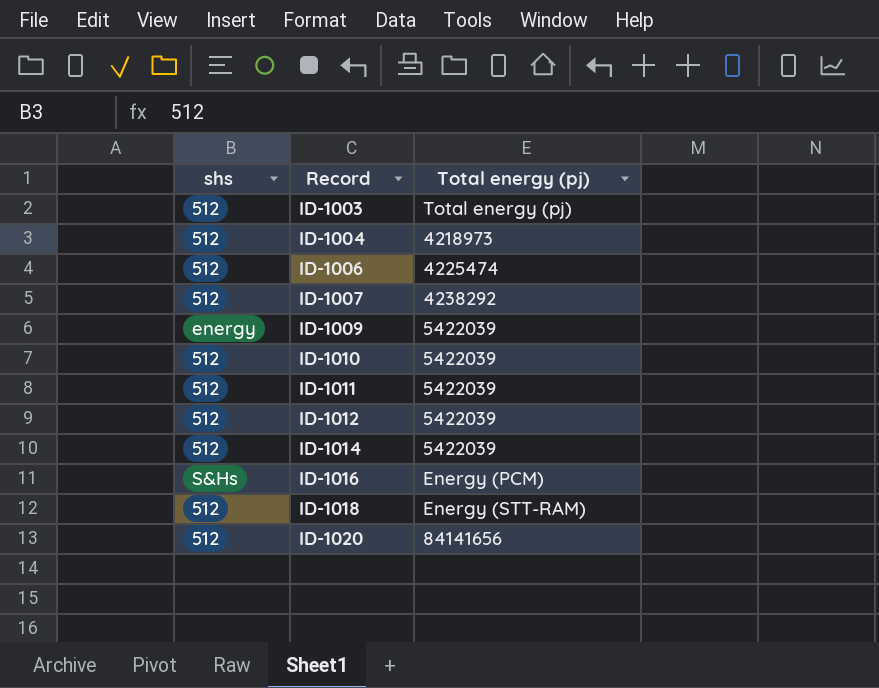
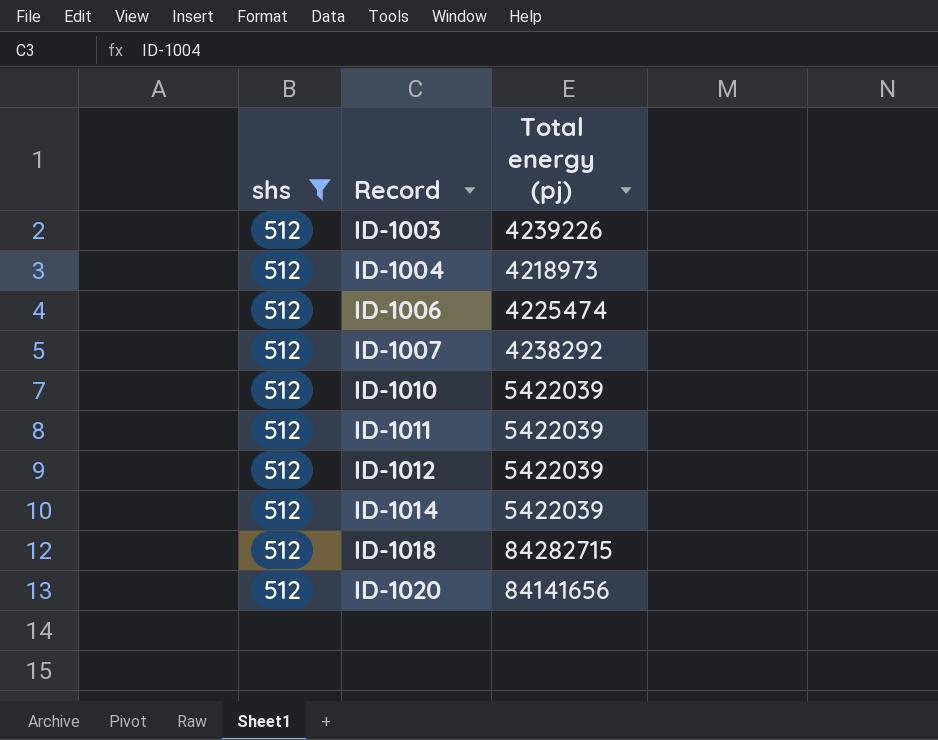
filter: none -> shs = 512
ID-1003 | Total energy (pj): Total energy (pj) -> 4239226
ID-1018 | Total energy (pj): Energy (STT-RAM) -> 84282715

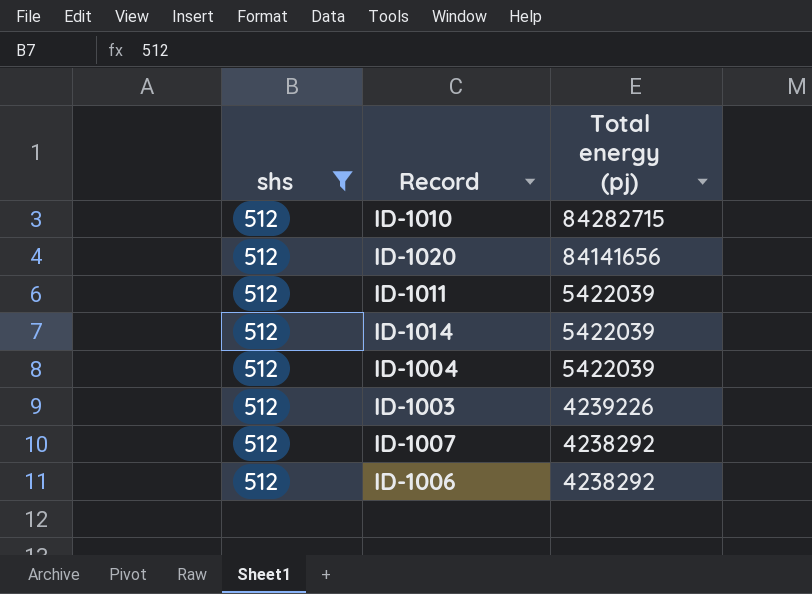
row order: Record ascending -> Total energy (pj) descending
row ID-1012: 512 | 5422039 -> none
row ID-1018: 512 | 84282715 -> none
ID-1010 | Total energy (pj): 5422039 -> 84282715
ID-1004 | Total energy (pj): 4218973 -> 5422039
ID-1006 | Total energy (pj): 4225474 -> 4238292

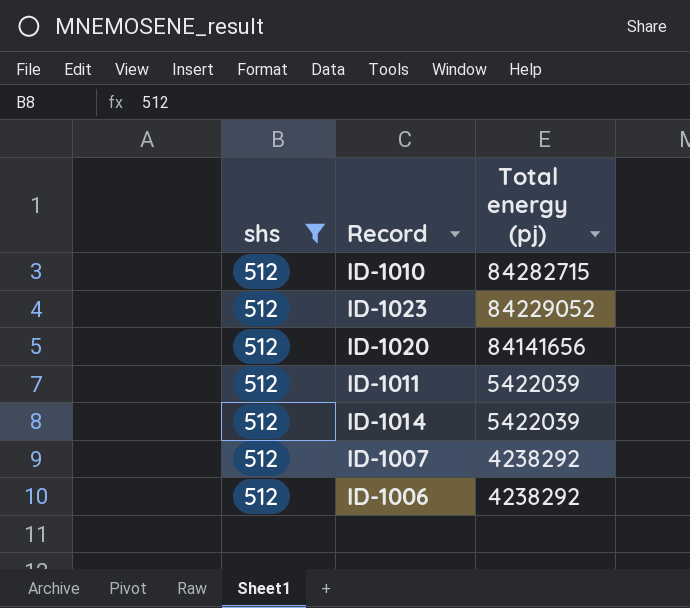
row ID-1004: 512 | 5422039 -> none
row ID-1003: 512 | 4239226 -> none
row ID-1023: none -> 512 | 84229052

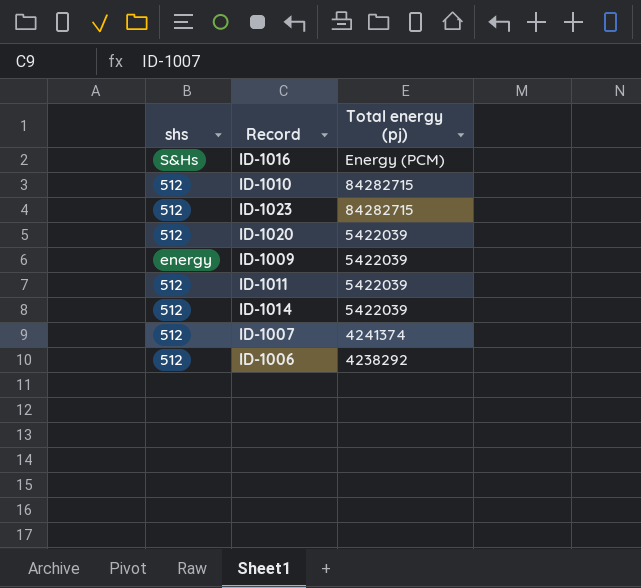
filter: shs = 512 -> none
ID-1023 | Total energy (pj): 84229052 -> 84282715
ID-1020 | Total energy (pj): 84141656 -> 5422039
ID-1007 | Total energy (pj): 4238292 -> 4241374

